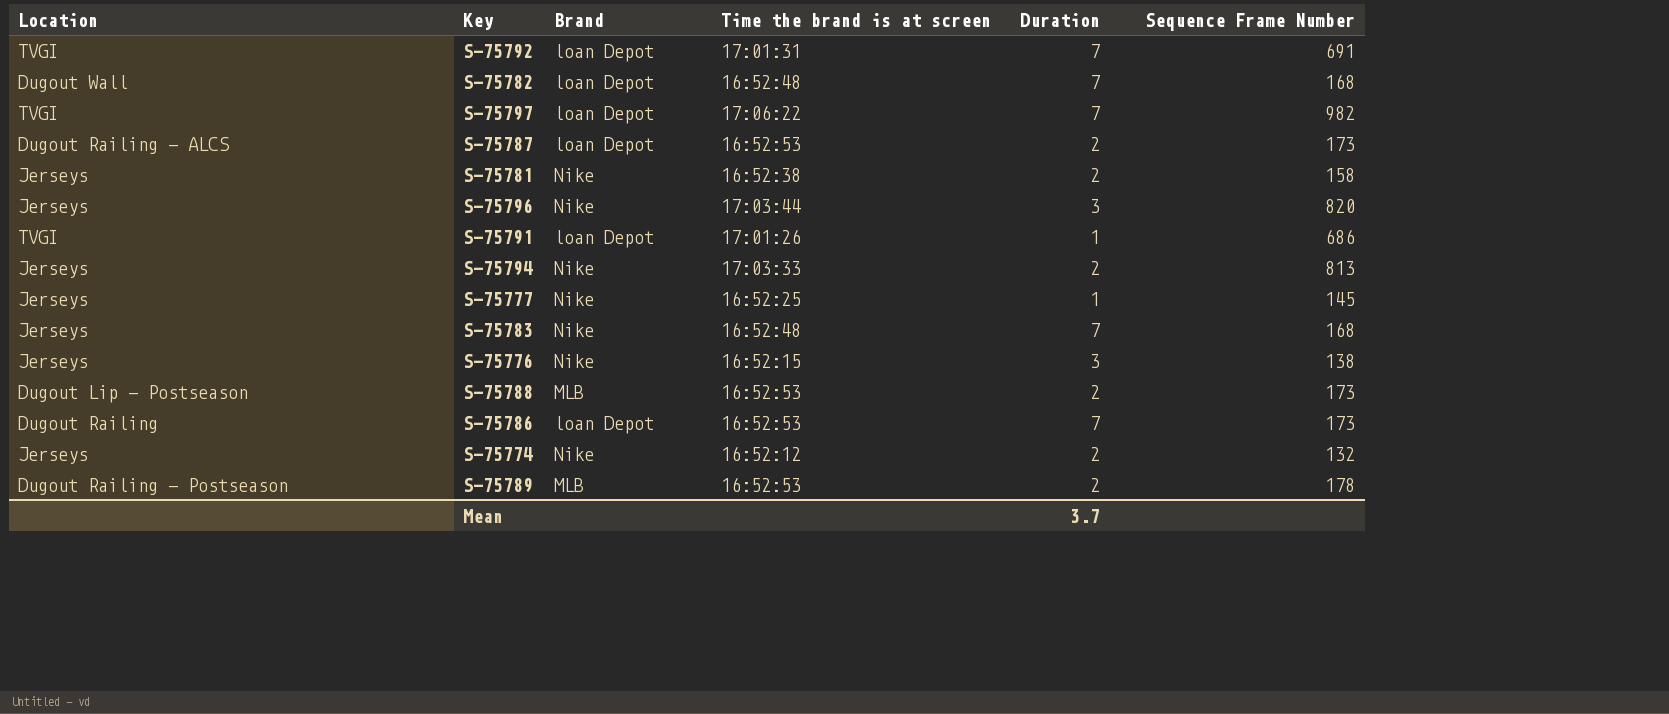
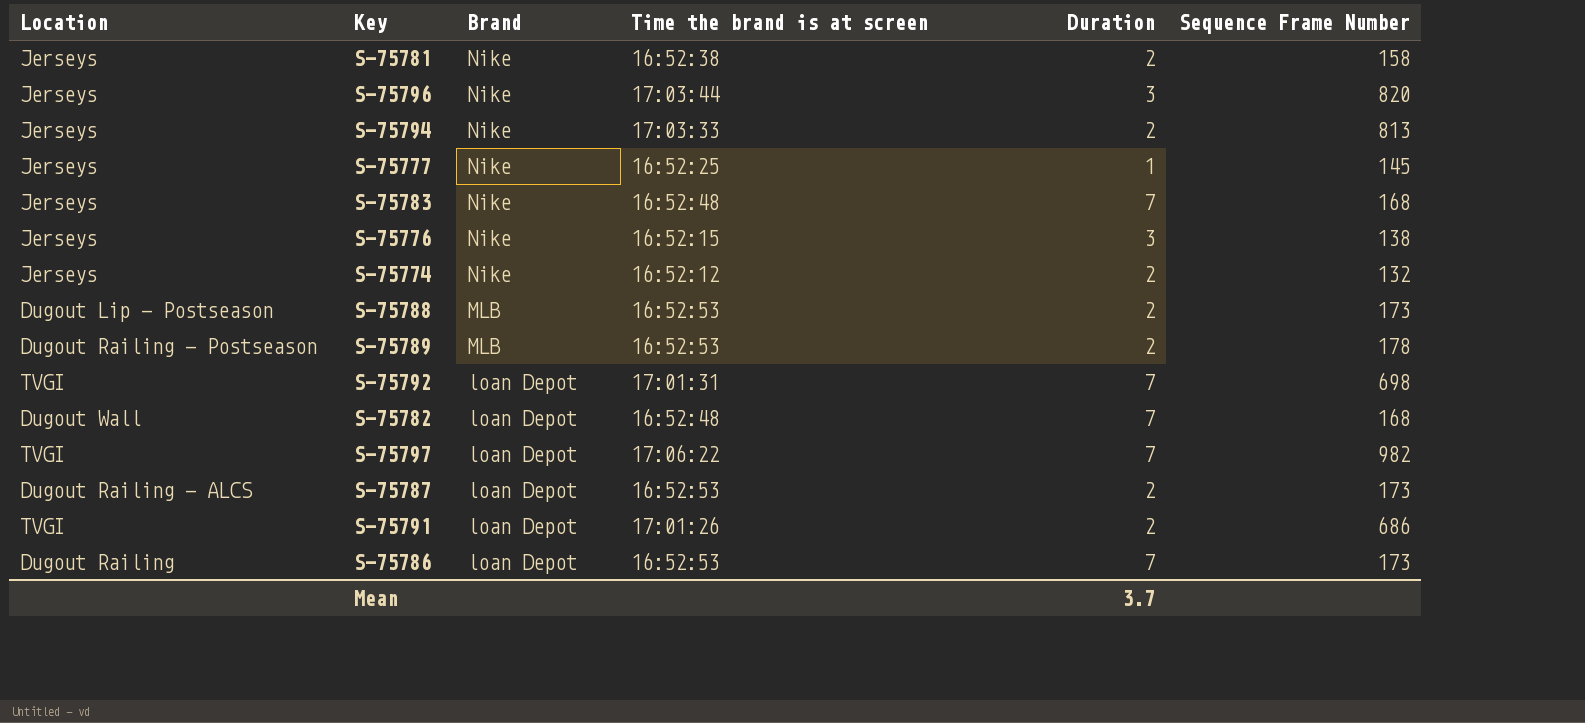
row order: none -> Brand descending
S-75792 | Sequence Frame Number: 691 -> 698
S-75791 | Duration: 1 -> 2

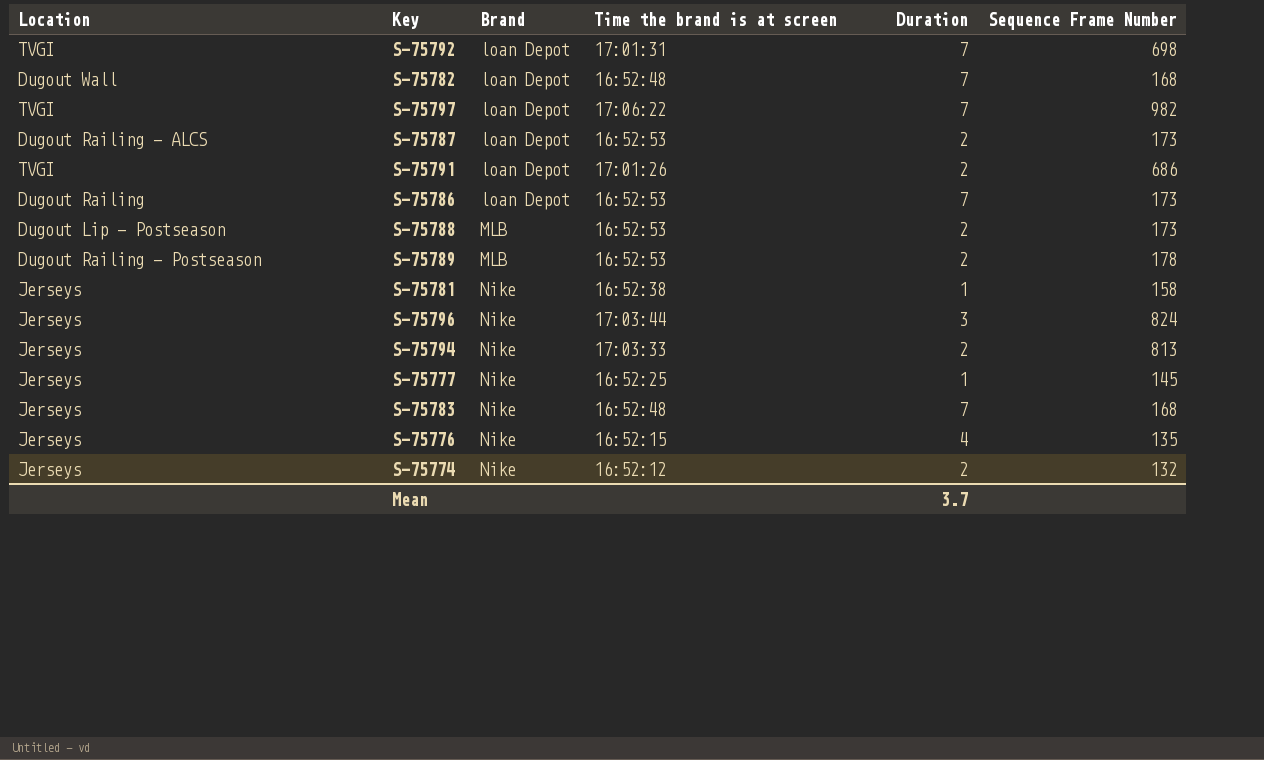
row order: Brand descending -> Brand ascending
S-75781 | Duration: 2 -> 1
S-75796 | Sequence Frame Number: 820 -> 824
S-75776 | Duration: 3 -> 4
S-75776 | Sequence Frame Number: 138 -> 135

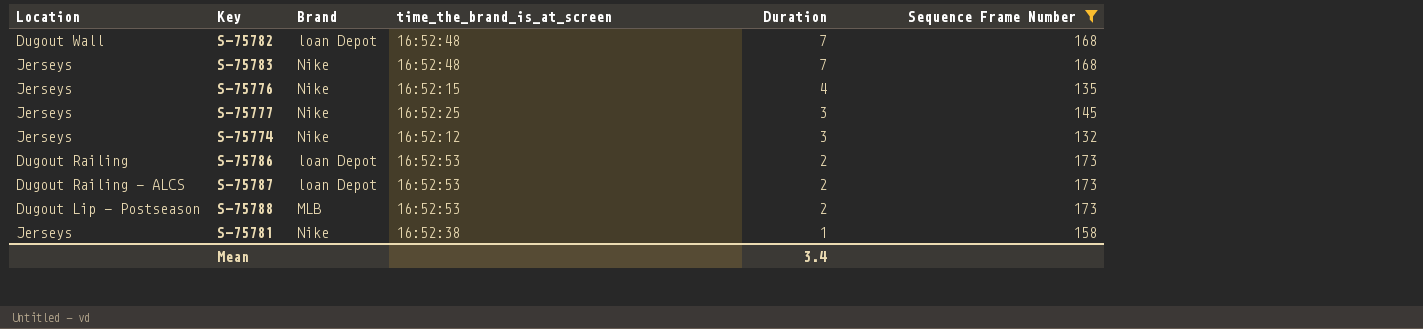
filter: none -> Sequence Frame Number <= 173
row order: Brand ascending -> Duration descending
column name: Time the brand is at screen -> time_the_brand_is_at_screen
S-75777 | Duration: 1 -> 3
S-75774 | Duration: 2 -> 3
S-75786 | Duration: 7 -> 2
Mean | Duration: 3.7 -> 3.4

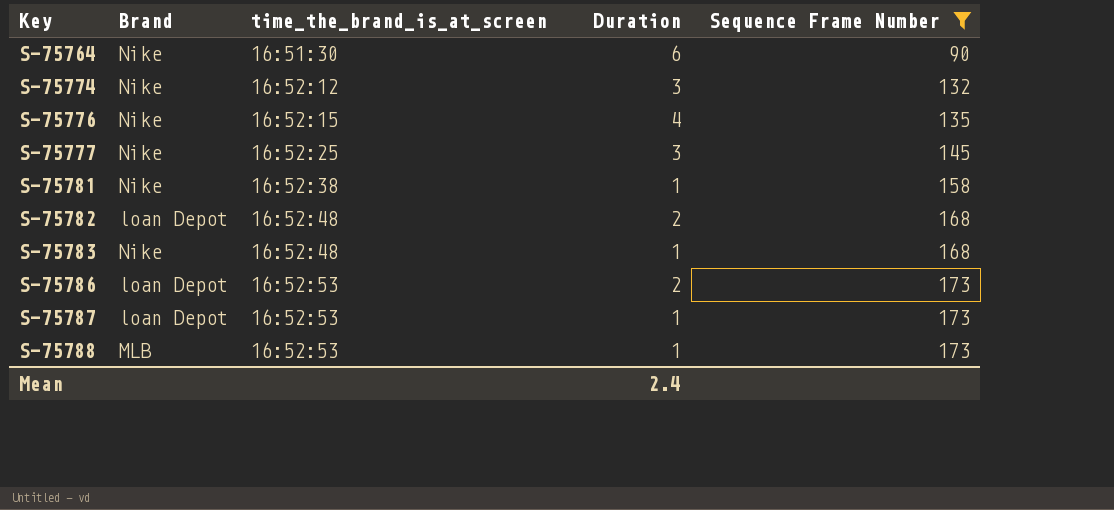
row order: Duration descending -> Key ascending
column Location | position: 1 -> none
row S-75764: none -> Nike | 16:51:30 | 6 | 90
S-75782 | Duration: 7 -> 2
S-75783 | Duration: 7 -> 1
S-75787 | Duration: 2 -> 1
S-75788 | Duration: 2 -> 1
Mean | Duration: 3.4 -> 2.4

